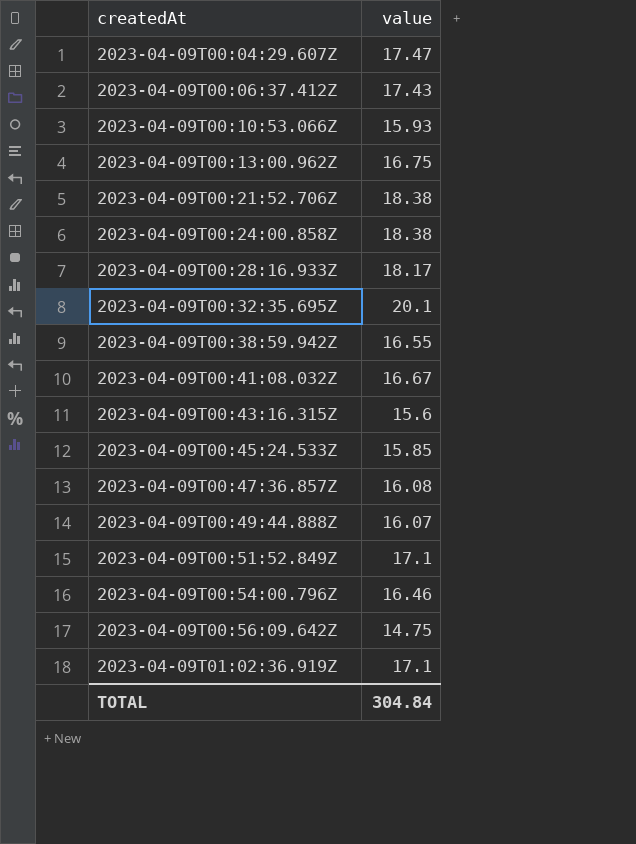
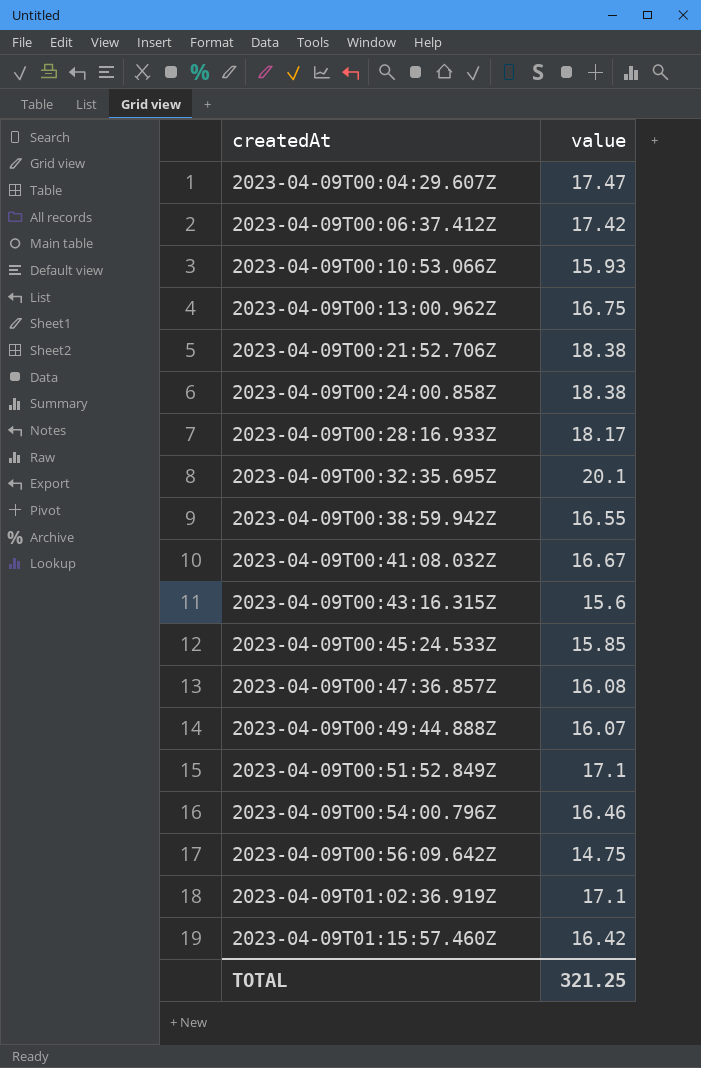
2023-04-09T00:06:37.412Z | value: 17.43 -> 17.42
row 2023-04-09T01:15:57.460Z: none -> 16.42
TOTAL | value: 304.84 -> 321.25

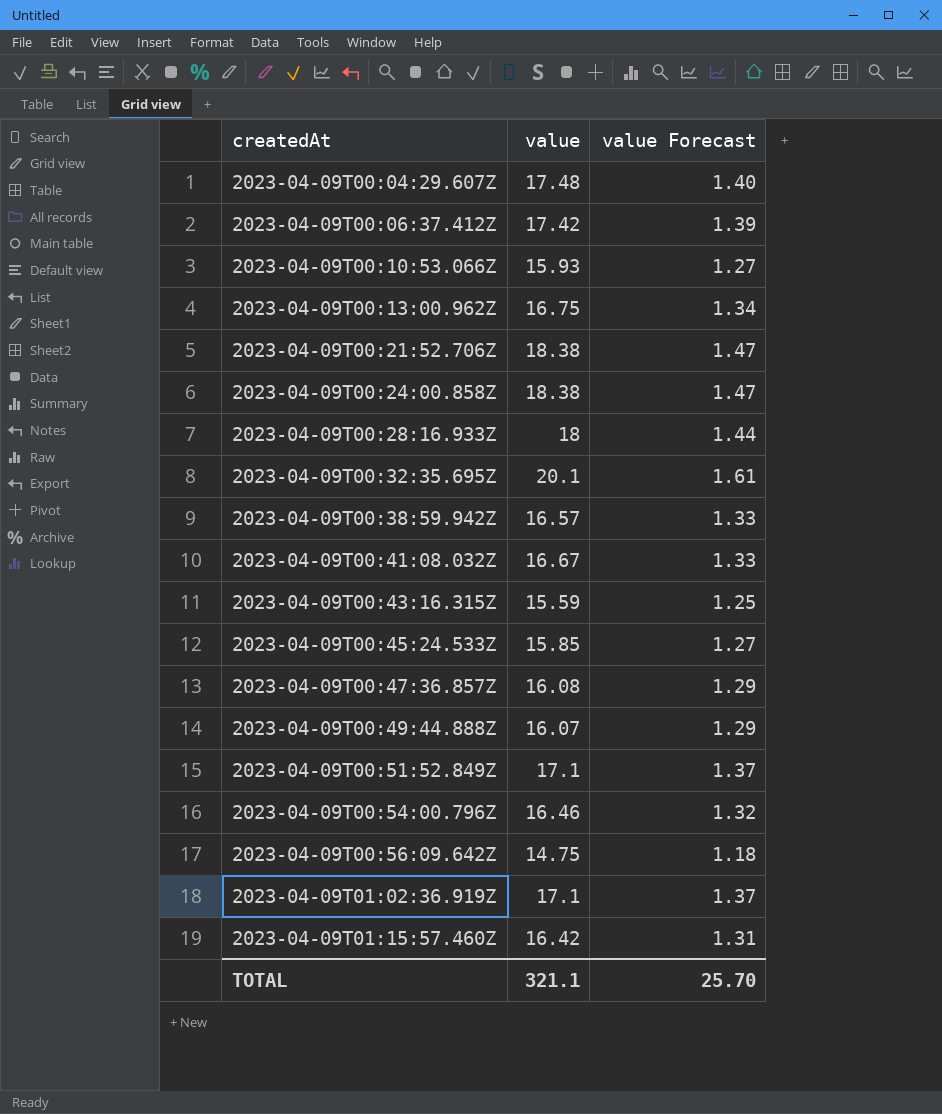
column value Forecast | formula: none -> [value] * 0.08
2023-04-09T00:04:29.607Z | value: 17.47 -> 17.48
2023-04-09T00:28:16.933Z | value: 18.17 -> 18
2023-04-09T00:38:59.942Z | value: 16.55 -> 16.57
2023-04-09T00:43:16.315Z | value: 15.6 -> 15.59
TOTAL | value: 321.25 -> 321.1

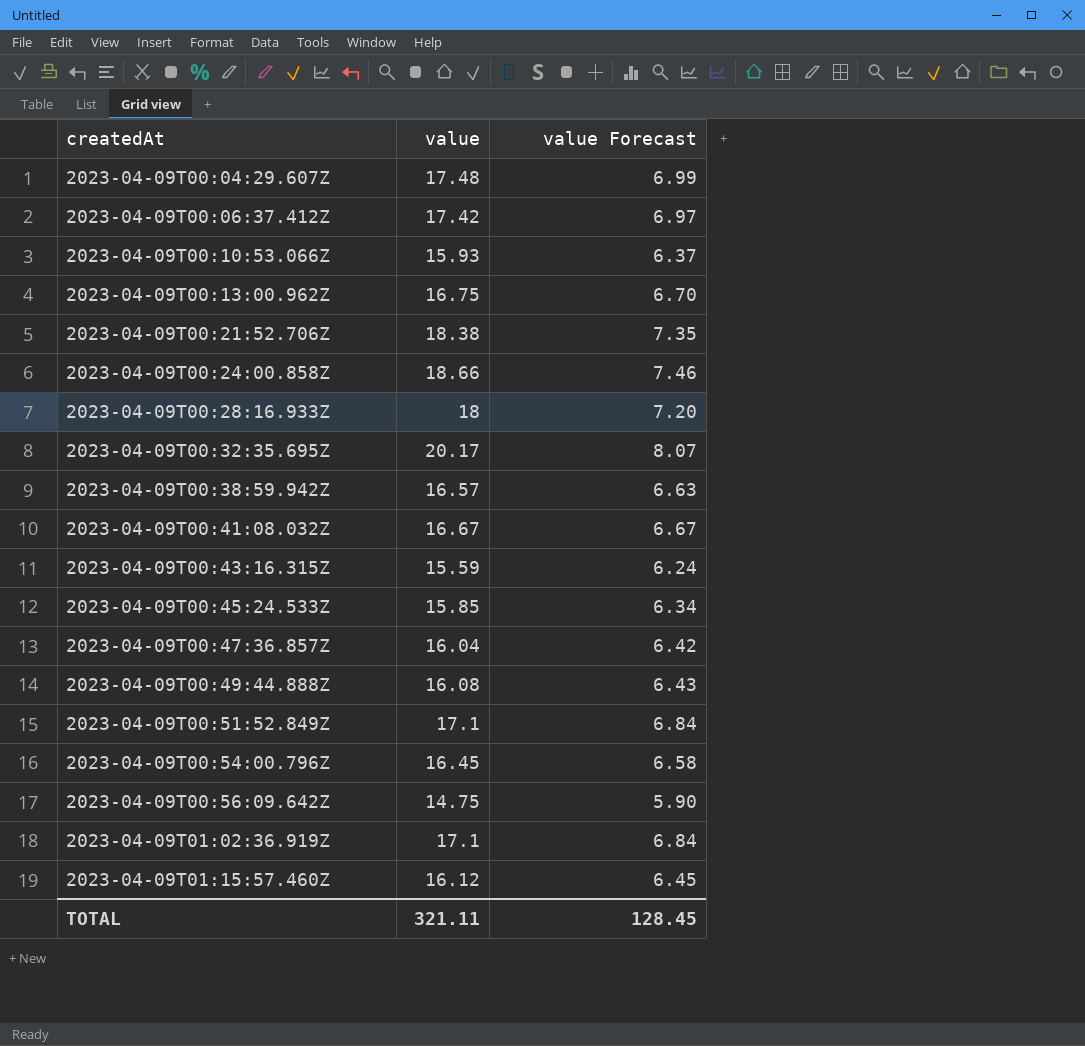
column value Forecast | formula: [value] * 0.08 -> [value] * 0.4
2023-04-09T00:24:00.858Z | value: 18.38 -> 18.66
2023-04-09T00:32:35.695Z | value: 20.1 -> 20.17
2023-04-09T00:47:36.857Z | value: 16.08 -> 16.04
2023-04-09T00:49:44.888Z | value: 16.07 -> 16.08
2023-04-09T00:54:00.796Z | value: 16.46 -> 16.45
2023-04-09T01:15:57.460Z | value: 16.42 -> 16.12
TOTAL | value: 321.1 -> 321.11
TOTAL | value Forecast: 25.70 -> 128.45

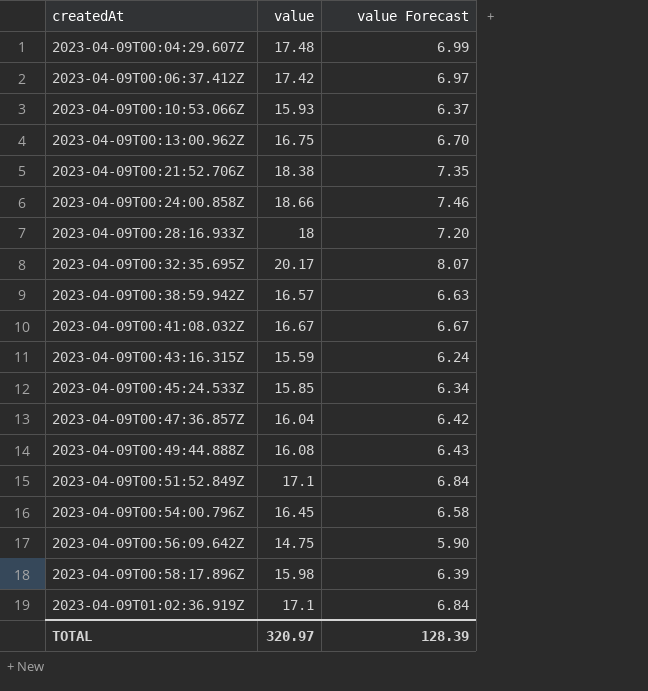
row 2023-04-09T01:15:57.460Z: 16.12 | 6.45 -> none
row 2023-04-09T00:58:17.896Z: none -> 15.98 | 6.39
TOTAL | value: 321.11 -> 320.97
TOTAL | value Forecast: 128.45 -> 128.39

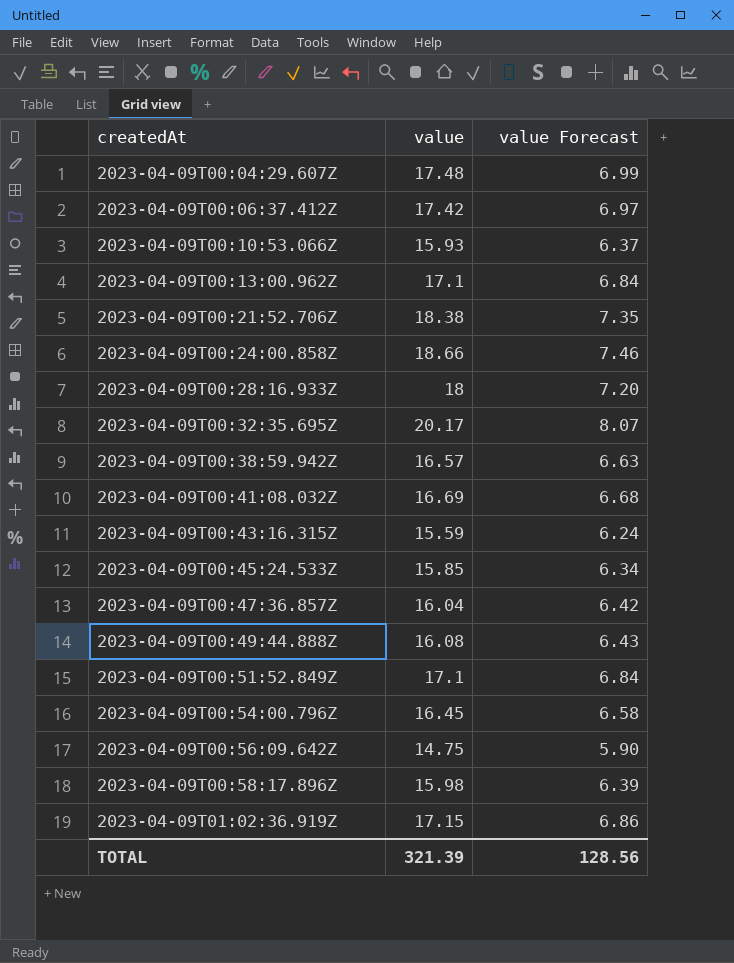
2023-04-09T00:13:00.962Z | value: 16.75 -> 17.1
2023-04-09T00:13:00.962Z | value Forecast: 6.70 -> 6.84
2023-04-09T00:41:08.032Z | value: 16.67 -> 16.69
2023-04-09T00:41:08.032Z | value Forecast: 6.67 -> 6.68
2023-04-09T01:02:36.919Z | value: 17.1 -> 17.15
2023-04-09T01:02:36.919Z | value Forecast: 6.84 -> 6.86
TOTAL | value: 320.97 -> 321.39
TOTAL | value Forecast: 128.39 -> 128.56

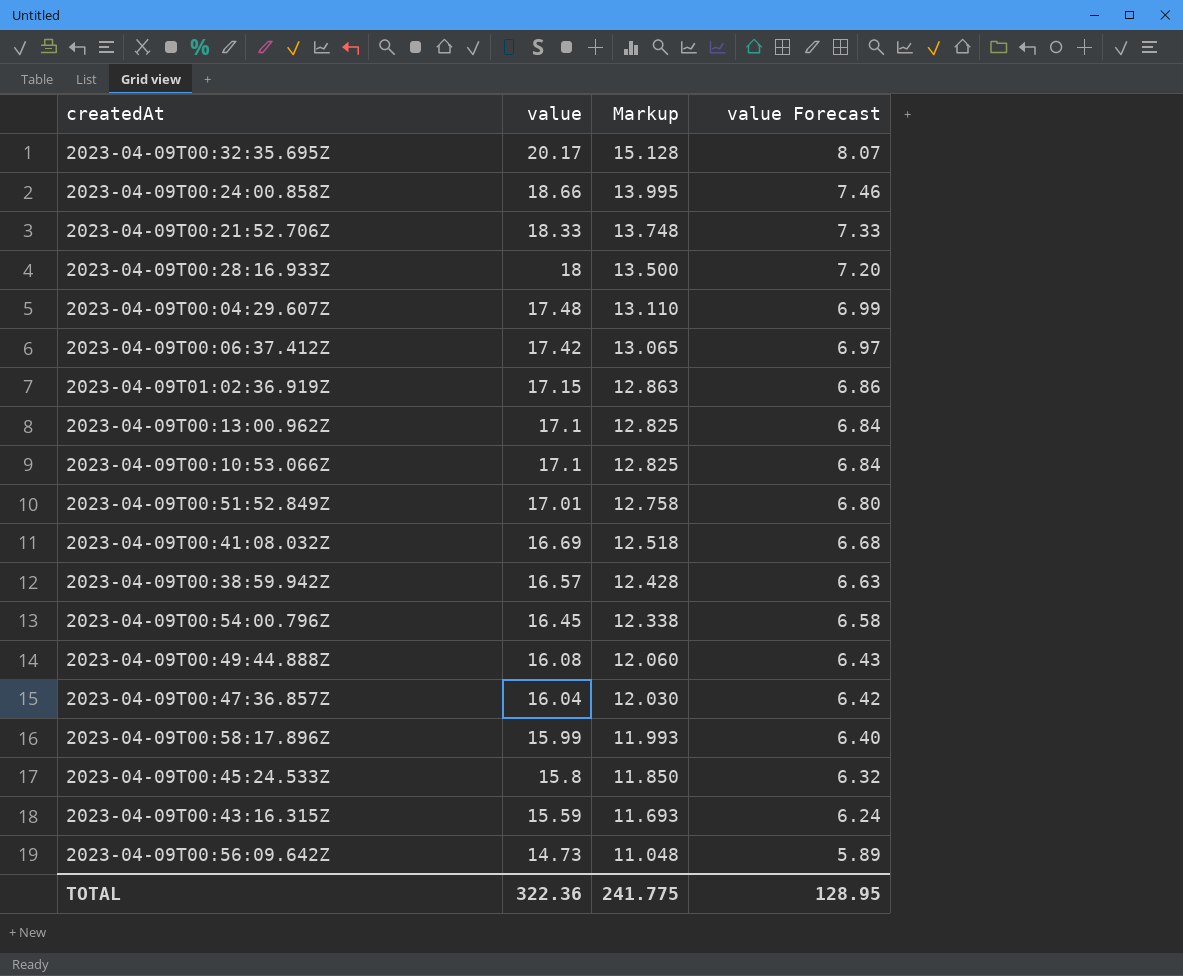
row order: createdAt ascending -> value descending
column Markup | formula: none -> [value] * 0.75
2023-04-09T00:21:52.706Z | value: 18.38 -> 18.33
2023-04-09T00:21:52.706Z | value Forecast: 7.35 -> 7.33
2023-04-09T00:10:53.066Z | value: 15.93 -> 17.1
2023-04-09T00:10:53.066Z | value Forecast: 6.37 -> 6.84
2023-04-09T00:51:52.849Z | value: 17.1 -> 17.01
2023-04-09T00:51:52.849Z | value Forecast: 6.84 -> 6.80
2023-04-09T00:58:17.896Z | value: 15.98 -> 15.99
2023-04-09T00:58:17.896Z | value Forecast: 6.39 -> 6.40
2023-04-09T00:45:24.533Z | value: 15.85 -> 15.8
2023-04-09T00:45:24.533Z | value Forecast: 6.34 -> 6.32
2023-04-09T00:56:09.642Z | value: 14.75 -> 14.73
2023-04-09T00:56:09.642Z | value Forecast: 5.90 -> 5.89
TOTAL | value: 321.39 -> 322.36
TOTAL | value Forecast: 128.56 -> 128.95

